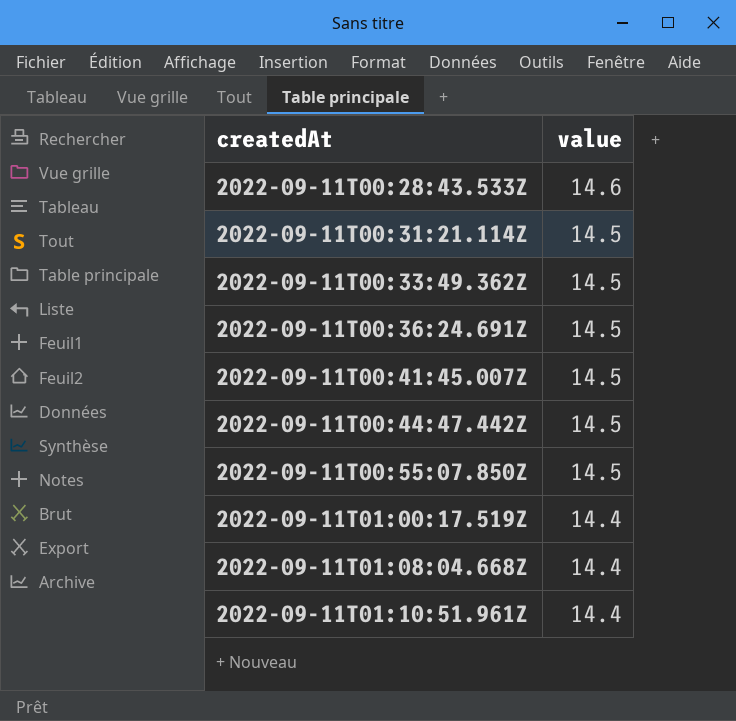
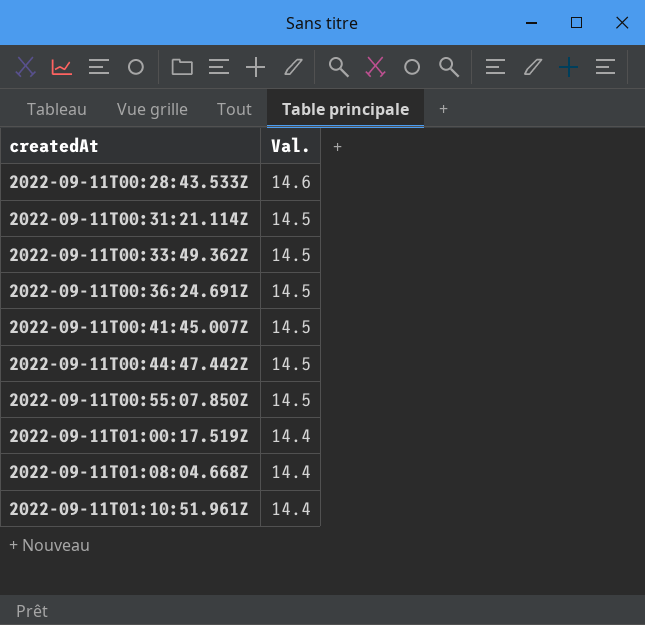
column name: value -> Val.

